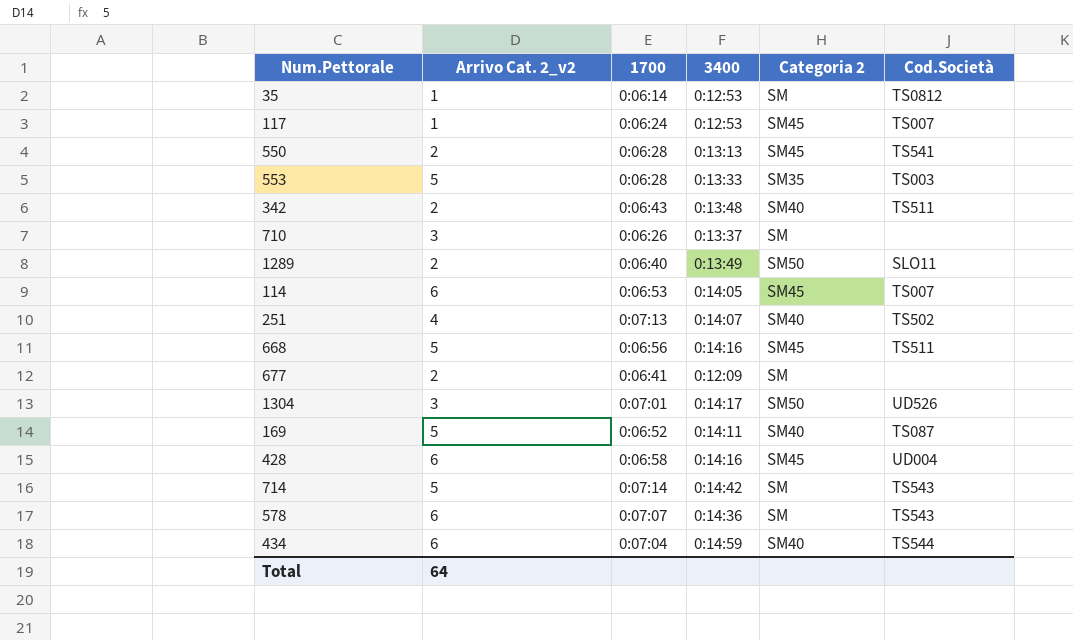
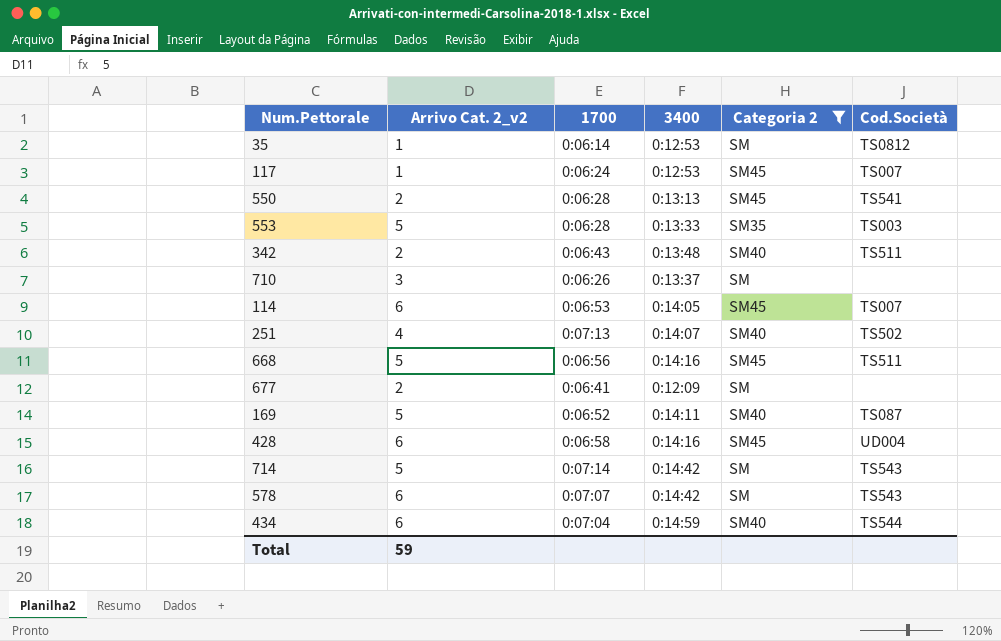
filter: none -> Categoria 2 != SM50
578 | 3400: 0:14:36 -> 0:14:42
Total | Arrivo Cat. 2_v2: 64 -> 59

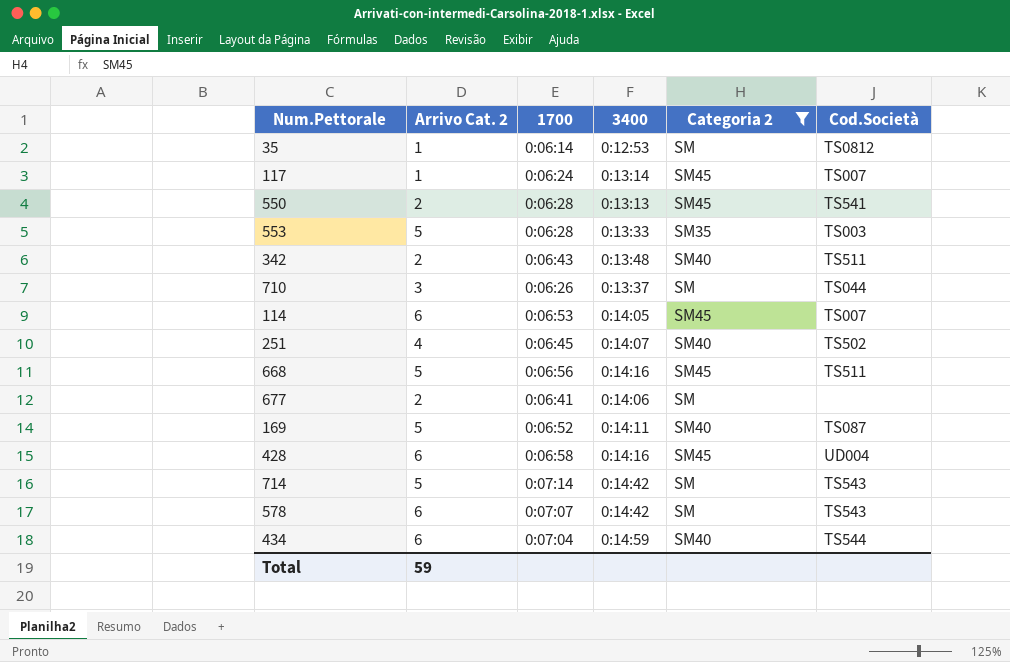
column name: Arrivo Cat. 2_v2 -> Arrivo Cat. 2
117 | 3400: 0:12:53 -> 0:13:14
710 | Cod.Società: none -> TS044
251 | 1700: 0:07:13 -> 0:06:45
677 | 3400: 0:12:09 -> 0:14:06

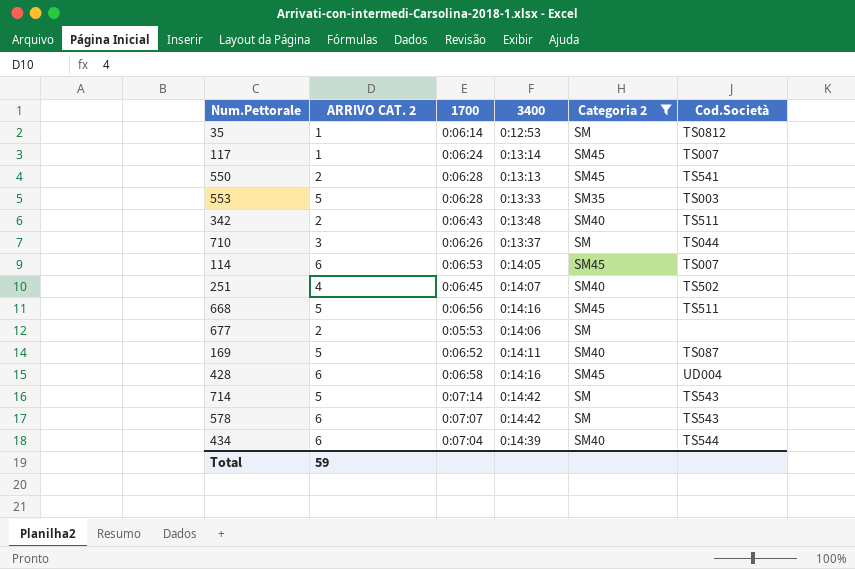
column name: Arrivo Cat. 2 -> ARRIVO CAT. 2
677 | 1700: 0:06:41 -> 0:05:53
434 | 3400: 0:14:59 -> 0:14:39

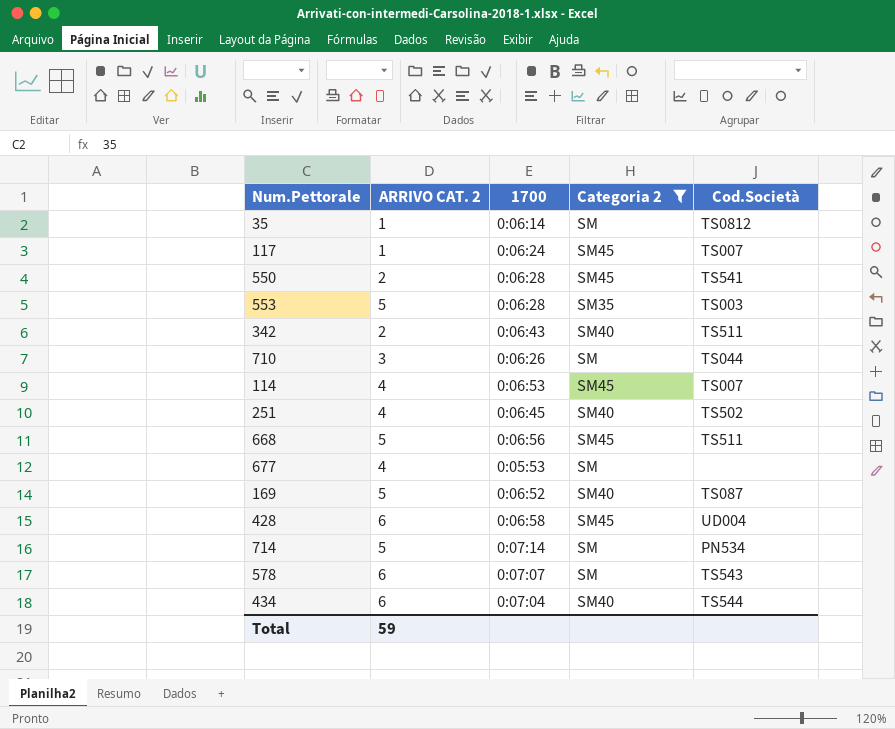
column 3400 | position: 4 -> none
114 | ARRIVO CAT. 2: 6 -> 4
677 | ARRIVO CAT. 2: 2 -> 4
714 | Cod.Società: TS543 -> PN534

